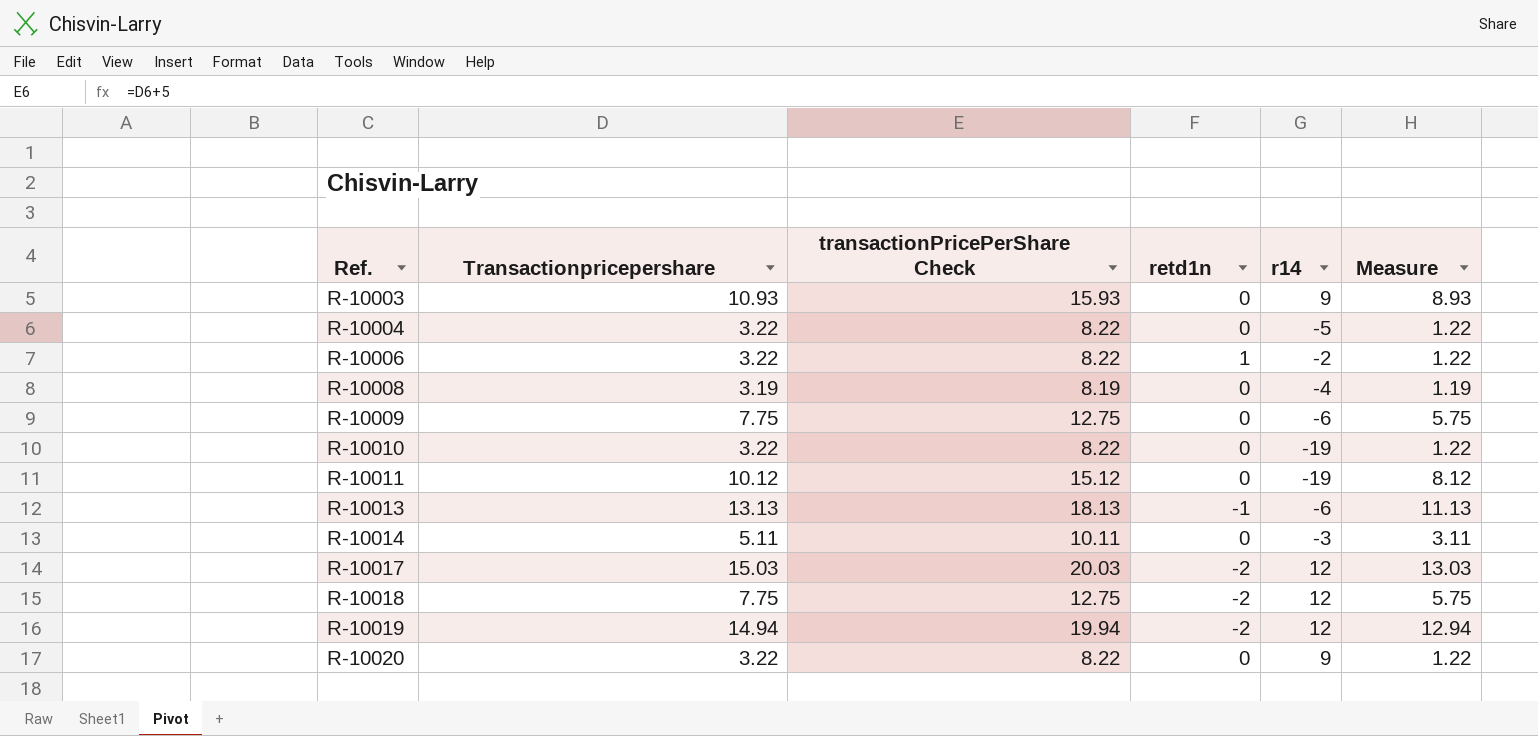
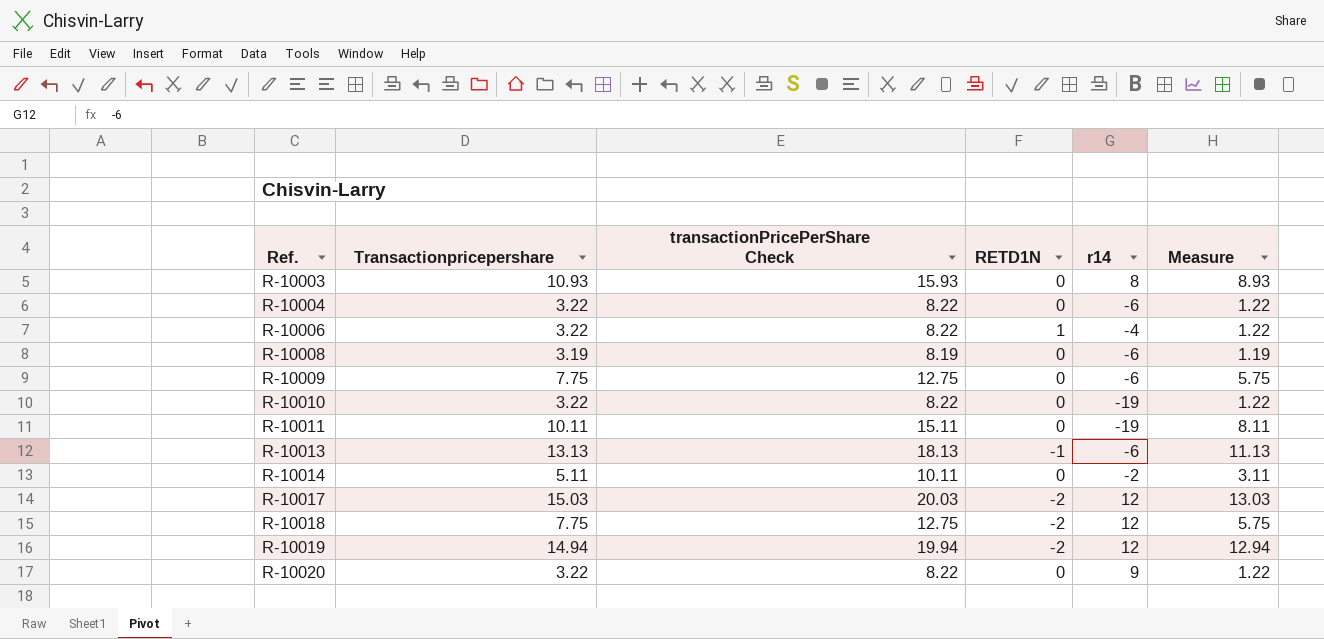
column name: retd1n -> RETD1N
R-10003 | r14: 9 -> 8
R-10004 | r14: -5 -> -6
R-10006 | r14: -2 -> -4
R-10008 | r14: -4 -> -6
R-10011 | Transactionpricepershare: 10.12 -> 10.11
R-10011 | transactionPricePerShare Check: 15.12 -> 15.11
R-10011 | Measure: 8.12 -> 8.11
R-10014 | r14: -3 -> -2

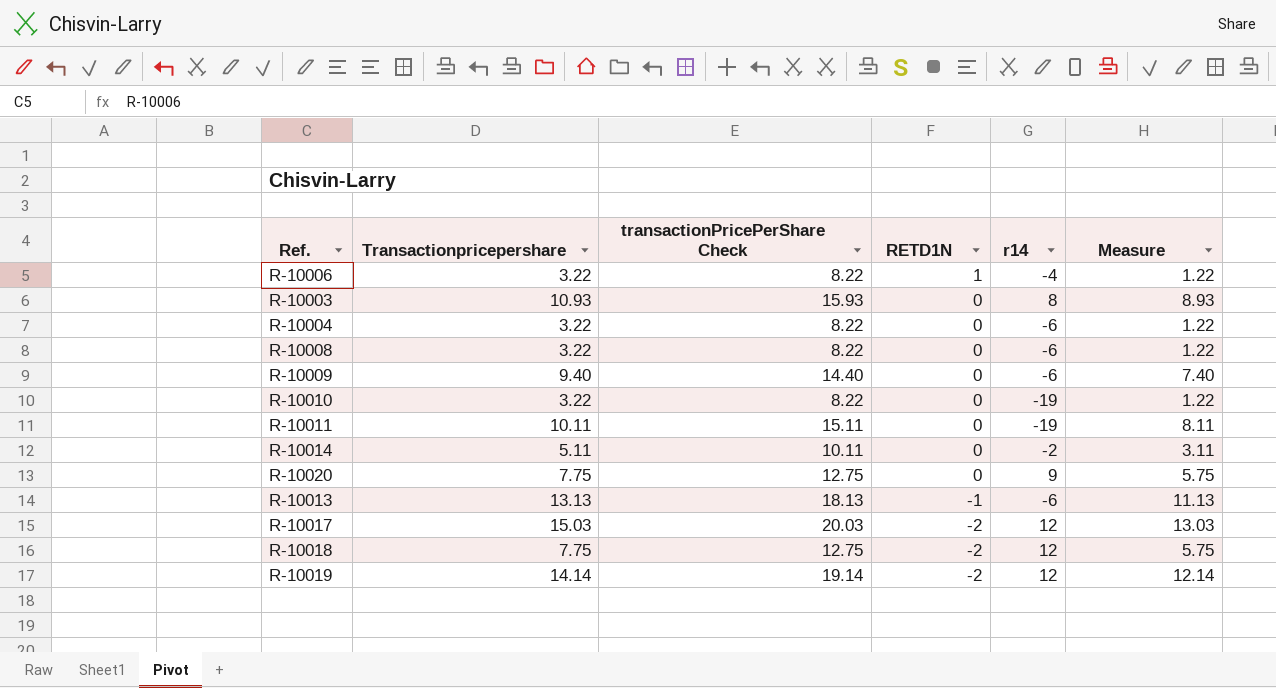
row order: Ref. ascending -> RETD1N descending
R-10008 | Transactionpricepershare: 3.19 -> 3.22
R-10008 | transactionPricePerShare Check: 8.19 -> 8.22
R-10008 | Measure: 1.19 -> 1.22
R-10009 | Transactionpricepershare: 7.75 -> 9.40
R-10009 | transactionPricePerShare Check: 12.75 -> 14.40
R-10009 | Measure: 5.75 -> 7.40
R-10020 | Transactionpricepershare: 3.22 -> 7.75
R-10020 | transactionPricePerShare Check: 8.22 -> 12.75
R-10020 | Measure: 1.22 -> 5.75
R-10019 | Transactionpricepershare: 14.94 -> 14.14
R-10019 | transactionPricePerShare Check: 19.94 -> 19.14
R-10019 | Measure: 12.94 -> 12.14

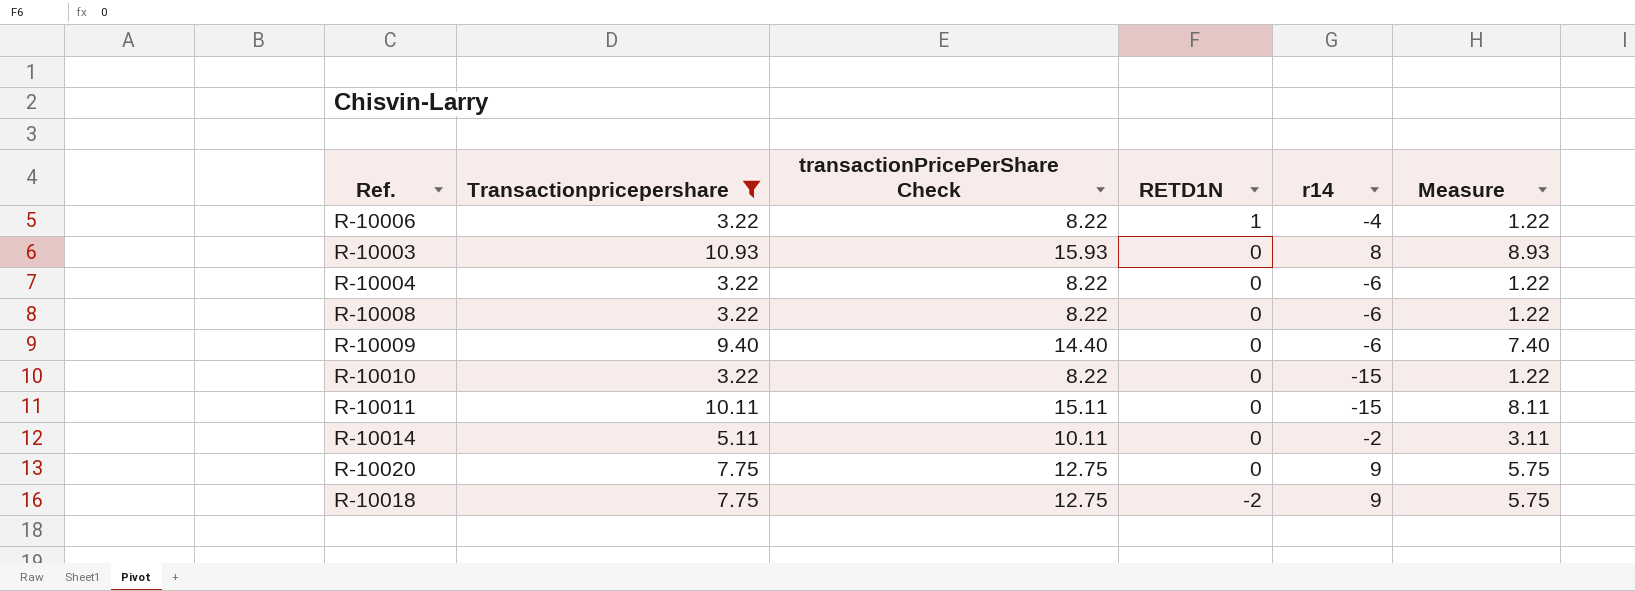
filter: none -> Transactionpricepershare <= 10.93
R-10010 | r14: -19 -> -15
R-10011 | r14: -19 -> -15
R-10018 | r14: 12 -> 9

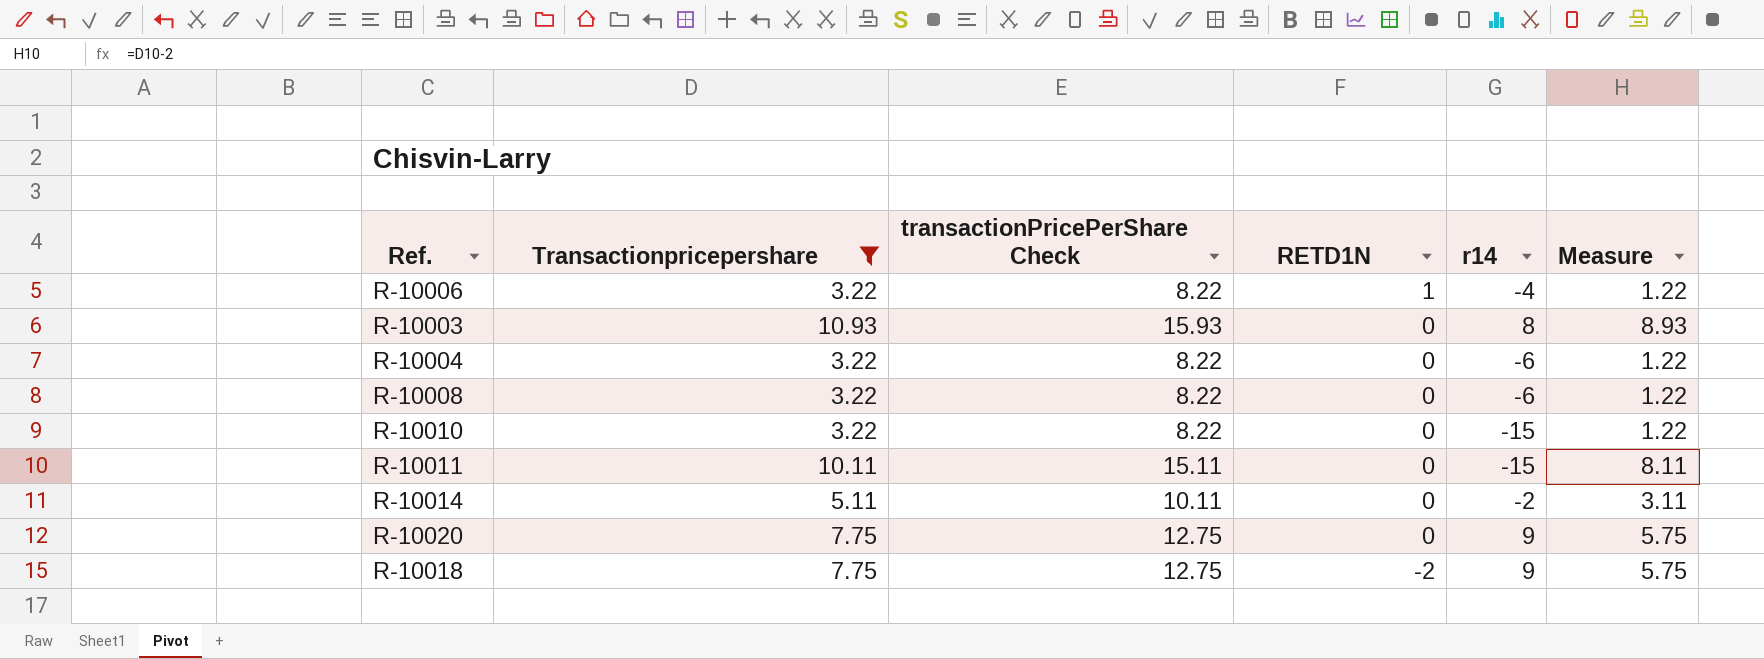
row R-10009: 9.40 | 14.40 | 0 | -6 | 7.40 -> none

